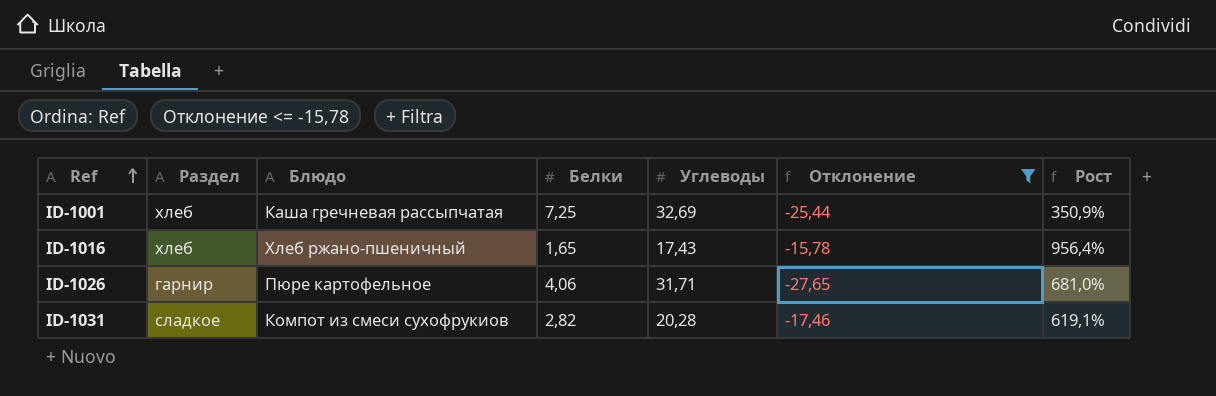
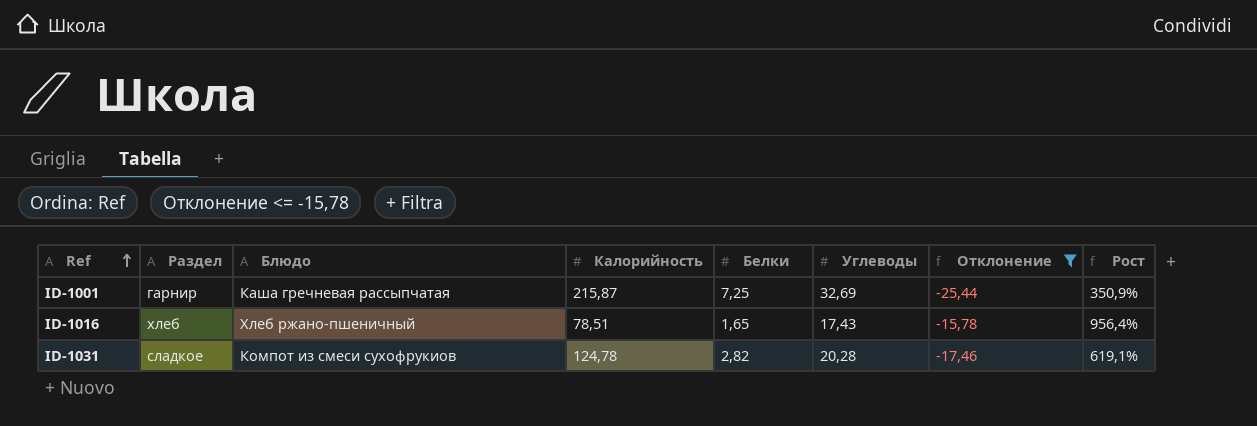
column Калорийность | position: none -> 4
row ID-1026: гарнир | Пюре картофельное | 4,06 | 31,71 | -27,65 | 681,0% -> none
ID-1001 | Раздел: хлеб -> гарнир

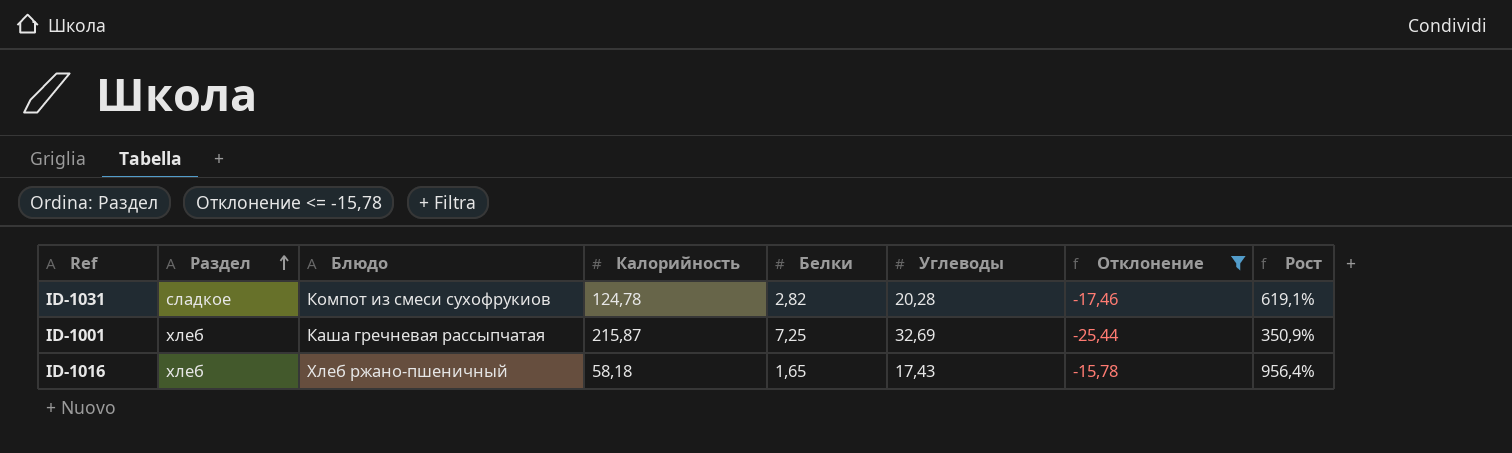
row order: Ref ascending -> Раздел ascending
ID-1001 | Раздел: гарнир -> хлеб
ID-1016 | Калорийность: 78,51 -> 58,18

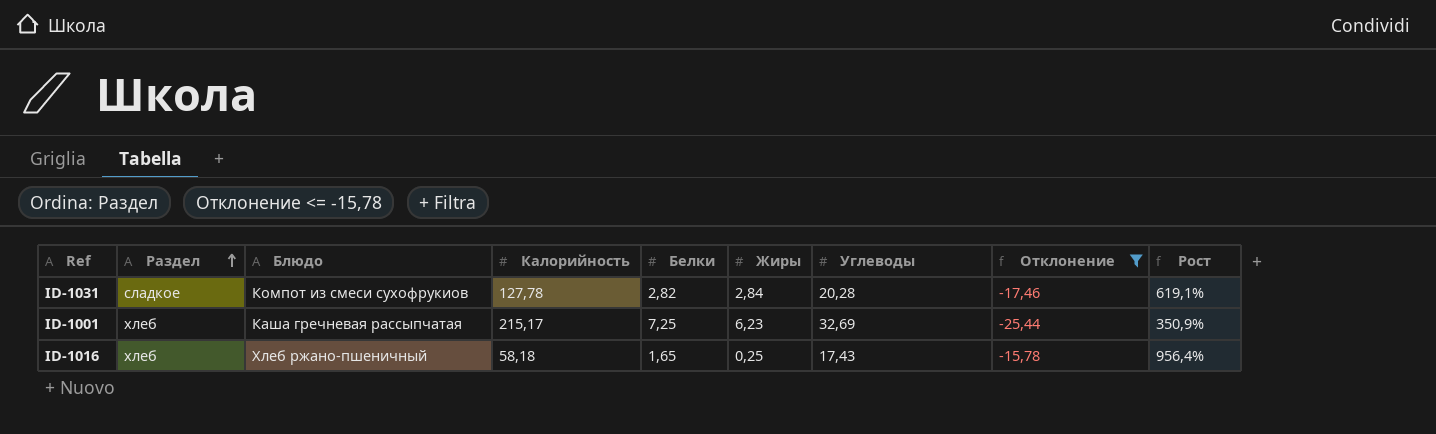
column Жиры | position: none -> 6
ID-1031 | Калорийность: 124,78 -> 127,78
ID-1001 | Калорийность: 215,87 -> 215,17

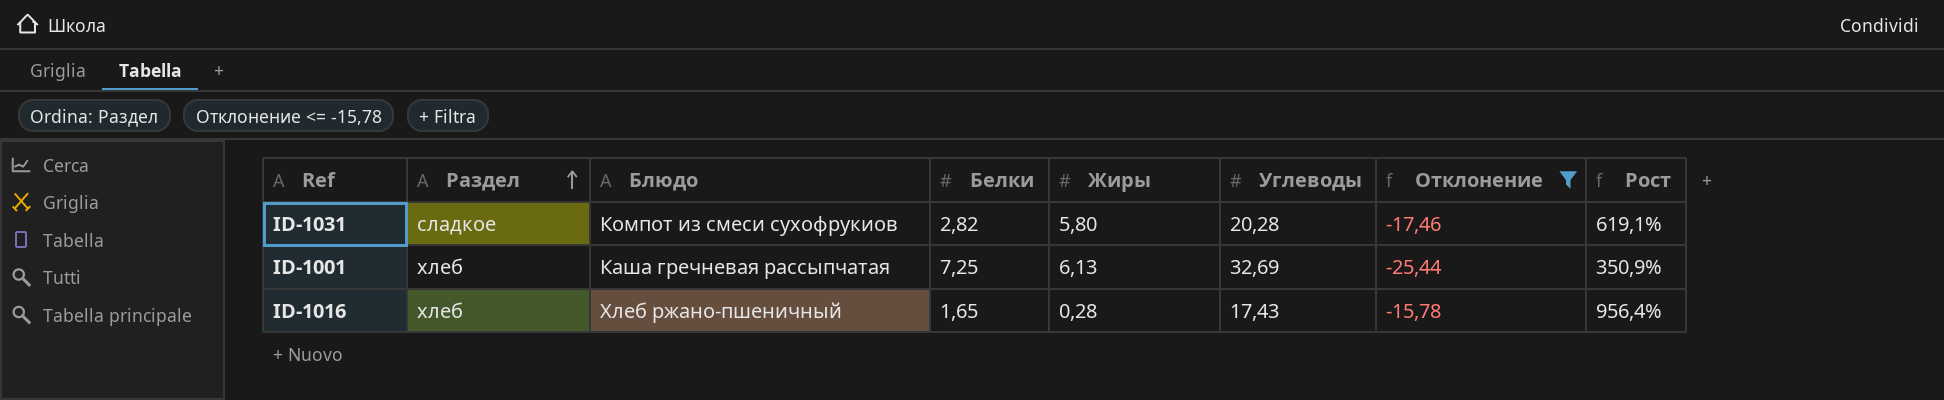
column Калорийность | position: 4 -> none
ID-1031 | Жиры: 2,84 -> 5,80
ID-1001 | Жиры: 6,23 -> 6,13
ID-1016 | Жиры: 0,25 -> 0,28

